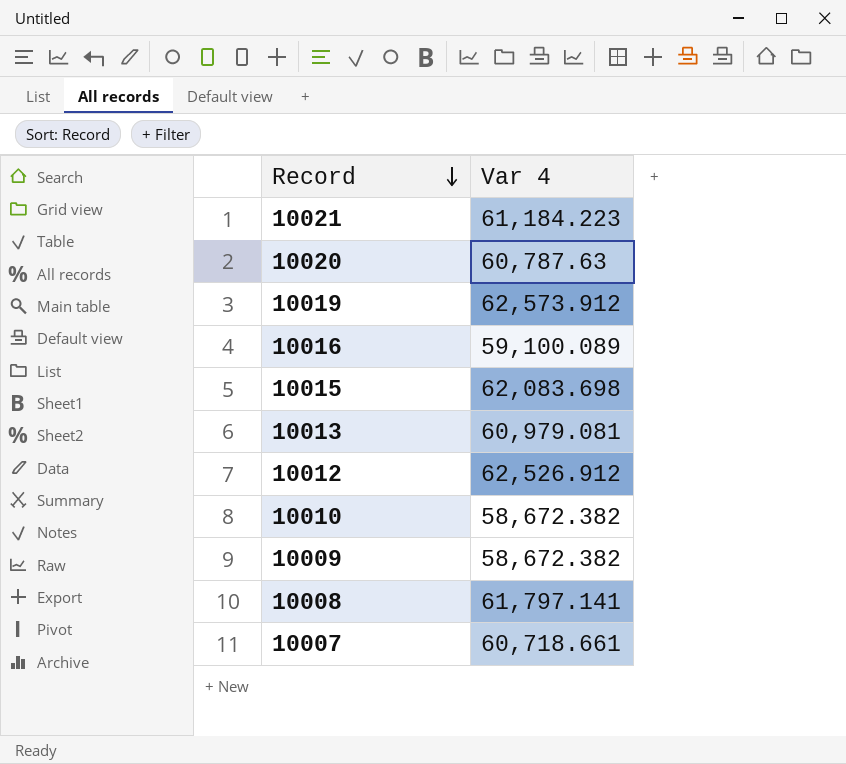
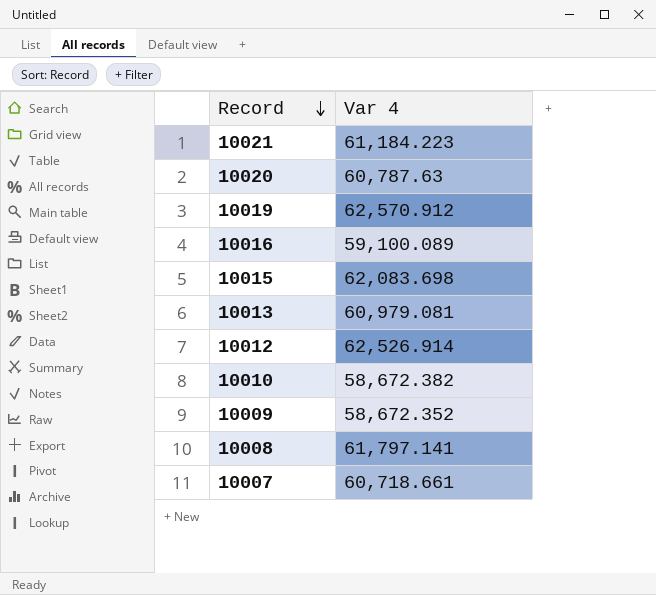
10019 | Var 4: 62,573.912 -> 62,570.912
10012 | Var 4: 62,526.912 -> 62,526.914
10009 | Var 4: 58,672.382 -> 58,672.352

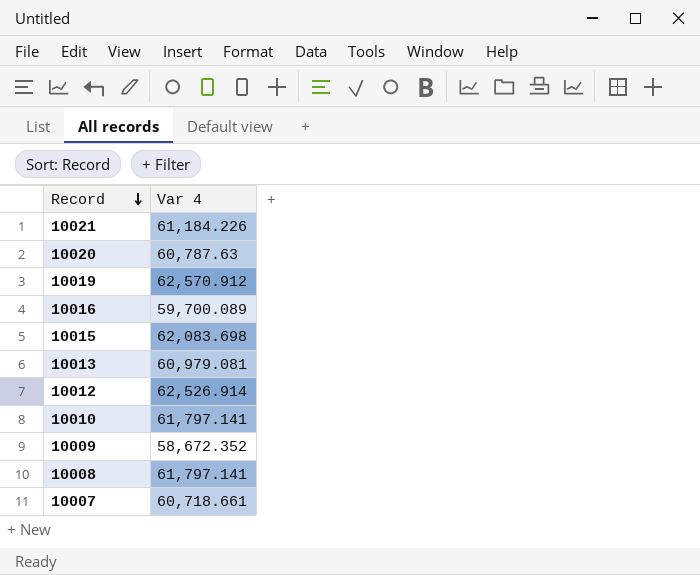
10021 | Var 4: 61,184.223 -> 61,184.226
10016 | Var 4: 59,100.089 -> 59,700.089
10010 | Var 4: 58,672.382 -> 61,797.141

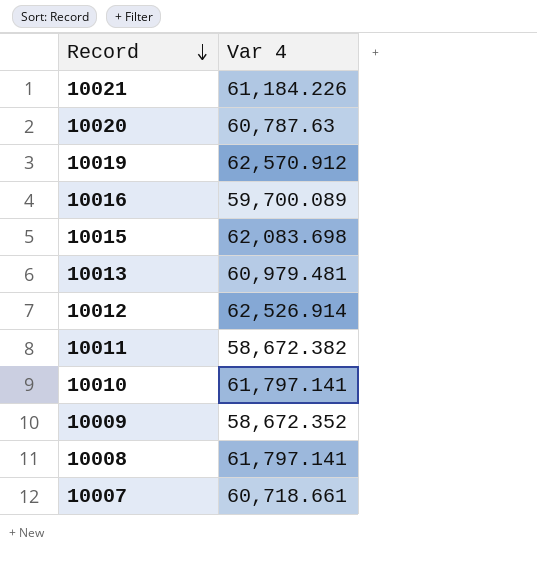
10013 | Var 4: 60,979.081 -> 60,979.481
row 10011: none -> 58,672.382

